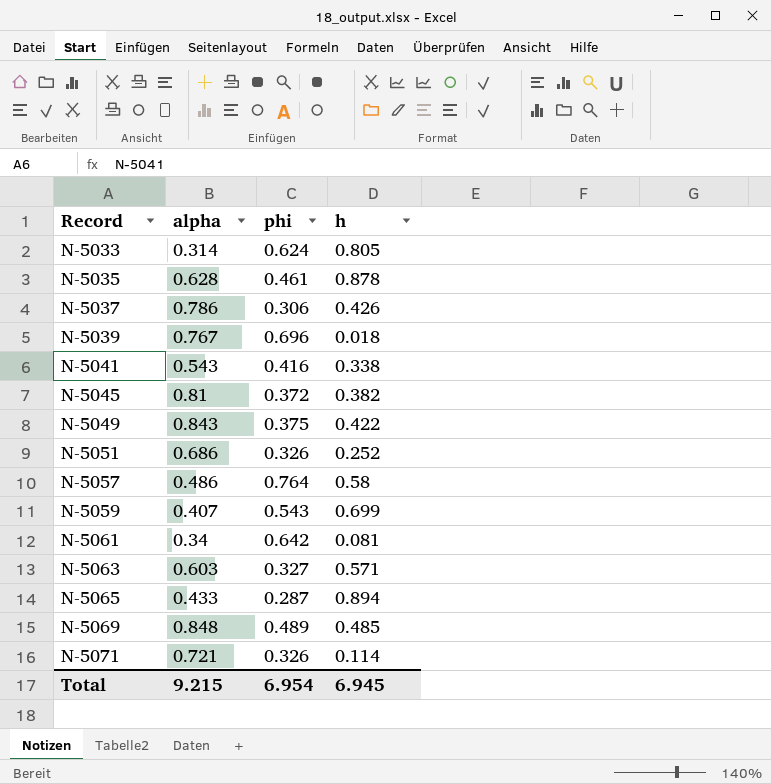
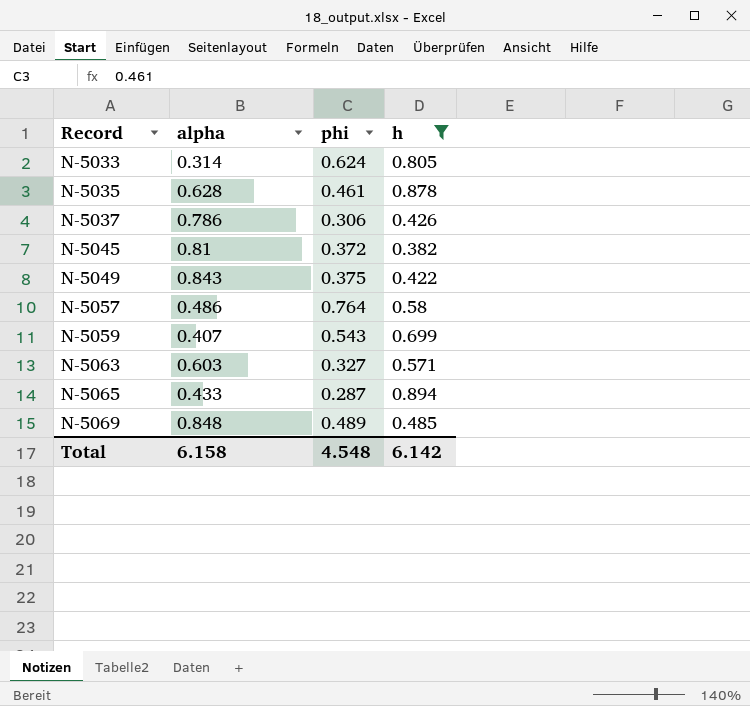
filter: none -> h >= 0.382
Total | alpha: 9.215 -> 6.158
Total | phi: 6.954 -> 4.548
Total | h: 6.945 -> 6.142

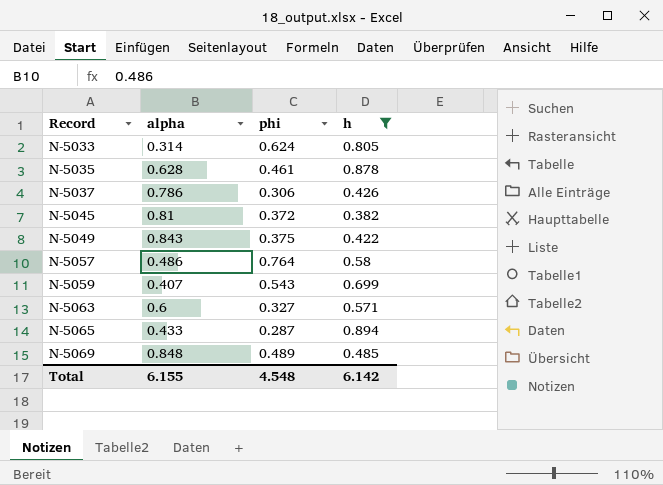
N-5063 | alpha: 0.603 -> 0.6
Total | alpha: 6.158 -> 6.155

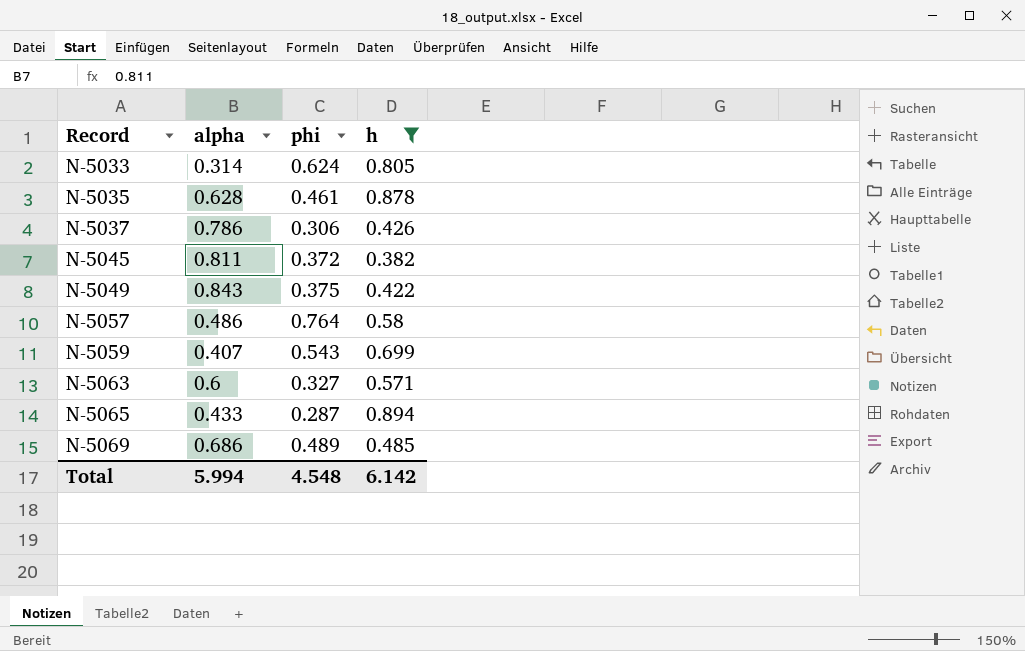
N-5045 | alpha: 0.81 -> 0.811
N-5069 | alpha: 0.848 -> 0.686
Total | alpha: 6.155 -> 5.994

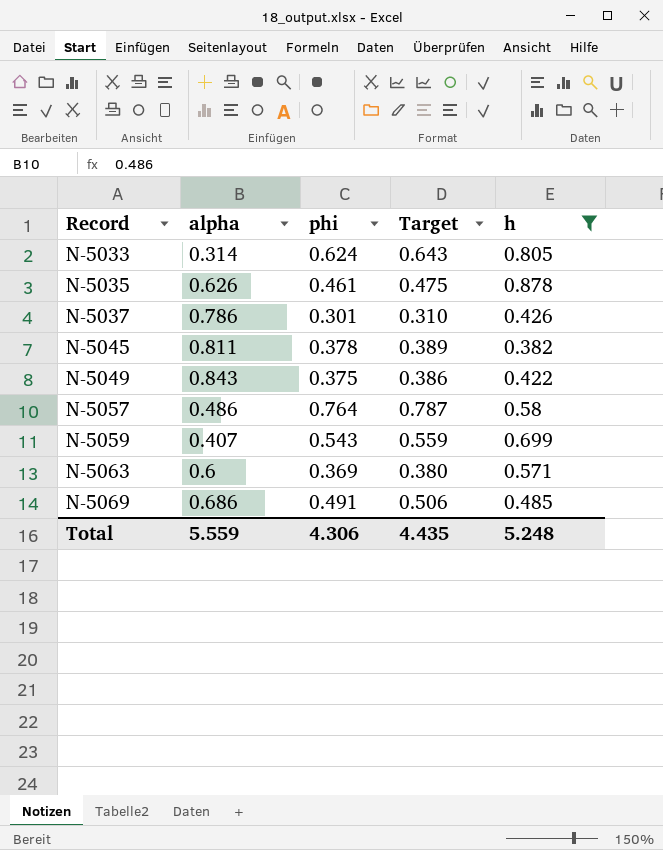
column Target | formula: none -> [phi] * 1.03
row N-5065: 0.433 | 0.287 | 0.894 -> none
N-5035 | alpha: 0.628 -> 0.626
N-5037 | phi: 0.306 -> 0.301
N-5045 | phi: 0.372 -> 0.378
N-5063 | phi: 0.327 -> 0.369
N-5069 | phi: 0.489 -> 0.491
Total | alpha: 5.994 -> 5.559
Total | phi: 4.548 -> 4.306
Total | h: 6.142 -> 5.248

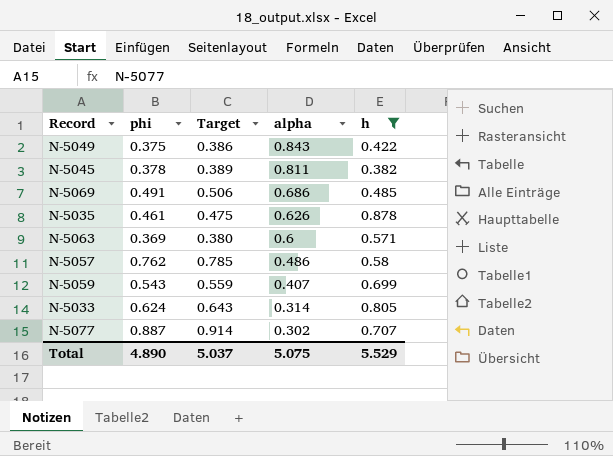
row order: Record ascending -> alpha descending
column alpha | position: 2 -> 4
row N-5037: 0.786 | 0.301 | 0.310 | 0.426 -> none
N-5057 | phi: 0.764 -> 0.762
N-5057 | Target: 0.787 -> 0.785
row N-5077: none -> 0.887 | 0.914 | 0.302 | 0.707
Total | phi: 4.306 -> 4.890
Total | Target: 4.435 -> 5.037
Total | alpha: 5.559 -> 5.075
Total | h: 5.248 -> 5.529

